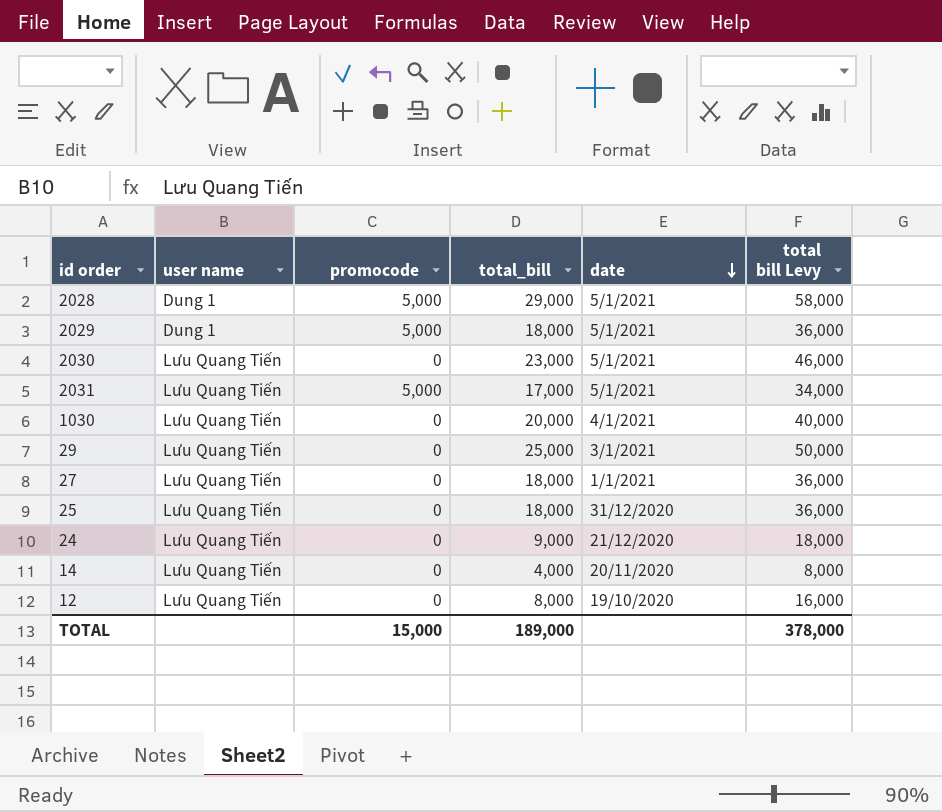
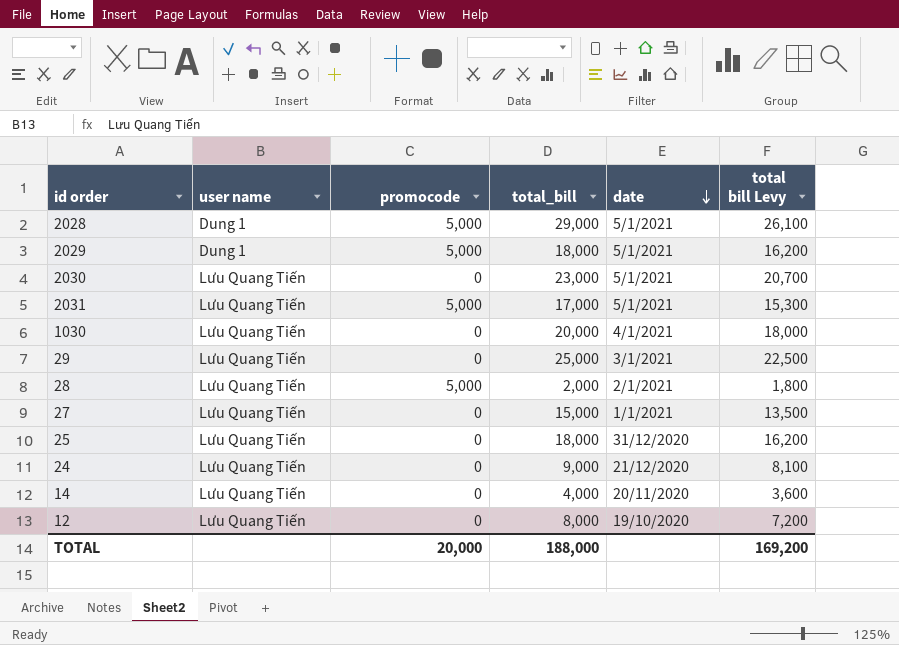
column total bill Levy | formula: [total_bill] * 2 -> [total_bill] * 0.9
row 28: none -> Lưu Quang Tiến | 5,000 | 2,000 | 2/1/2021 | 1,800
27 | total_bill: 18,000 -> 15,000
TOTAL | promocode: 15,000 -> 20,000
TOTAL | total_bill: 189,000 -> 188,000
TOTAL | total bill Levy: 378,000 -> 169,200

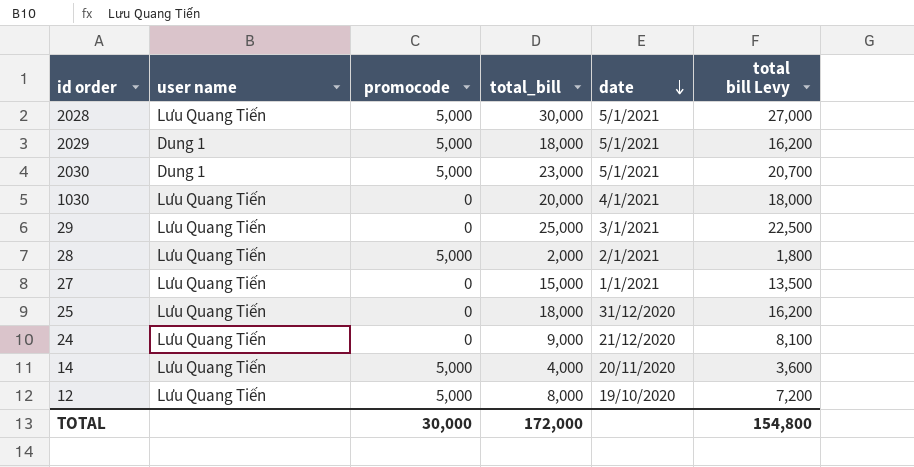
row 2031: Lưu Quang Tiến | 5,000 | 17,000 | 5/1/2021 | 15,300 -> none
2028 | user name: Dung 1 -> Lưu Quang Tiến
2028 | total_bill: 29,000 -> 30,000
2028 | total bill Levy: 26,100 -> 27,000
2030 | user name: Lưu Quang Tiến -> Dung 1
2030 | promocode: 0 -> 5,000
14 | promocode: 0 -> 5,000
12 | promocode: 0 -> 5,000
TOTAL | promocode: 20,000 -> 30,000
TOTAL | total_bill: 188,000 -> 172,000
TOTAL | total bill Levy: 169,200 -> 154,800

